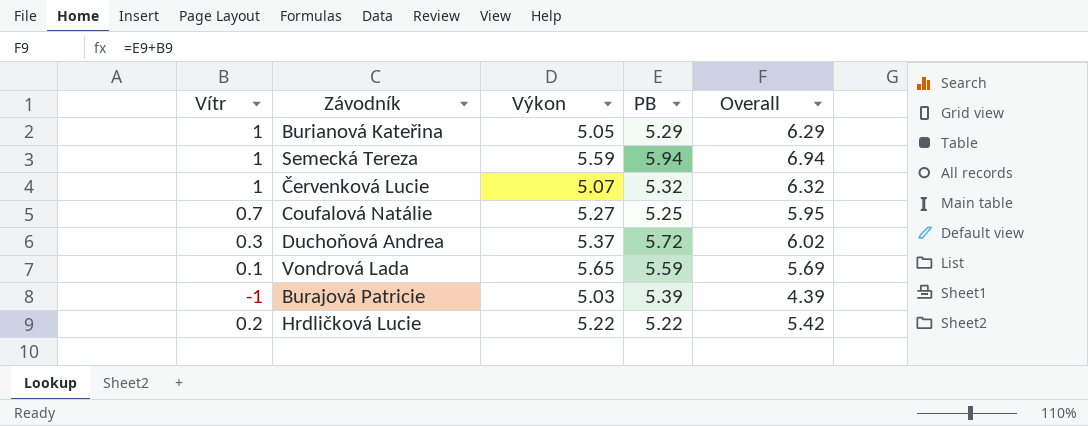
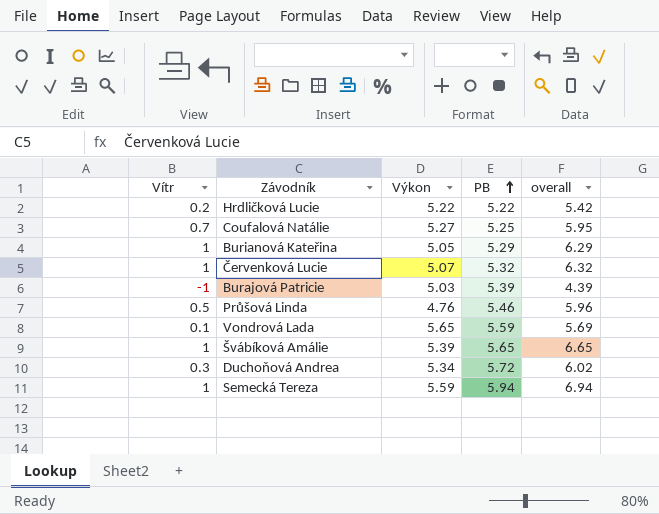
row order: none -> PB ascending
column name: Overall -> overall
row Průšová Linda: none -> 0.5 | 4.76 | 5.46 | 5.96
row Švábíková Amálie: none -> 1 | 5.39 | 5.65 | 6.65
Duchoňová Andrea | Výkon: 5.37 -> 5.34

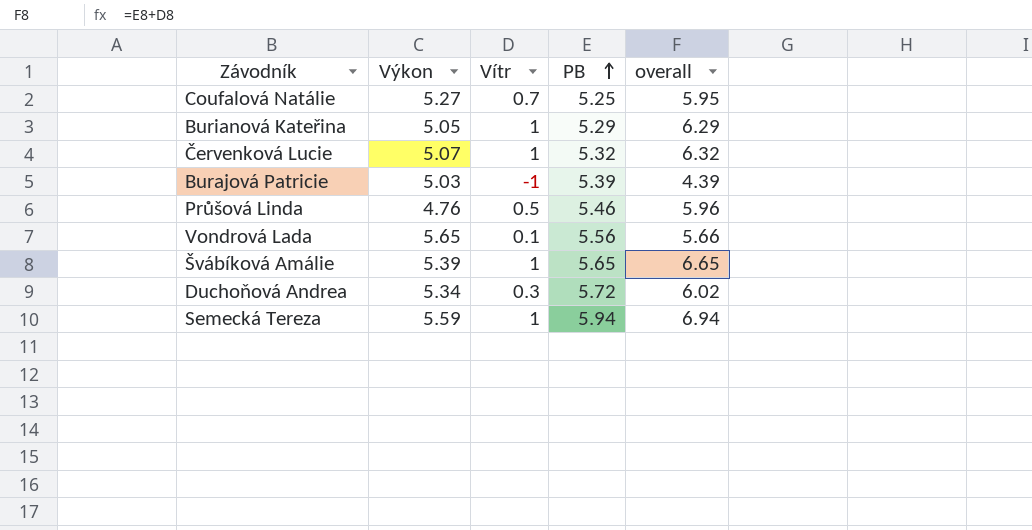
column Vítr | position: 1 -> 3
row Hrdličková Lucie: 0.2 | 5.22 | 5.22 | 5.42 -> none
Vondrová Lada | PB: 5.59 -> 5.56
Vondrová Lada | overall: 5.69 -> 5.66

